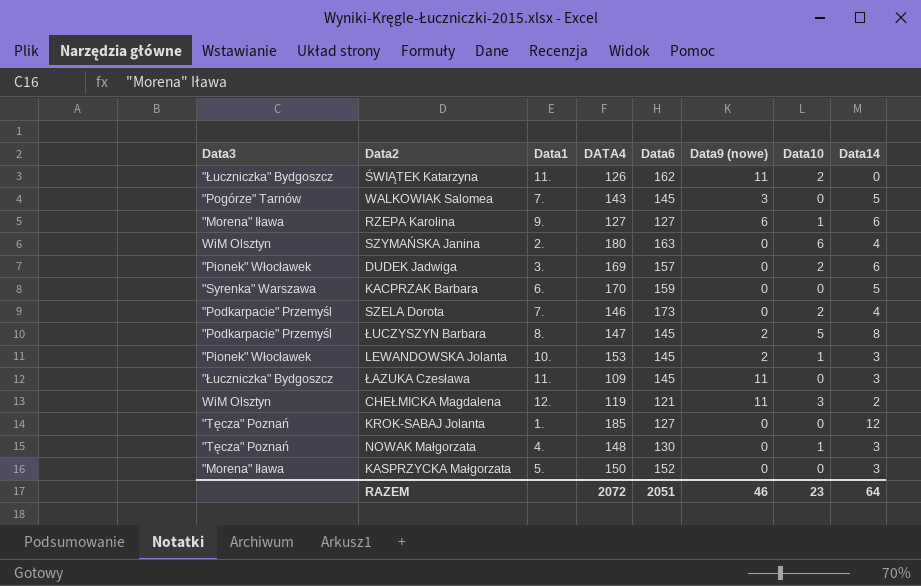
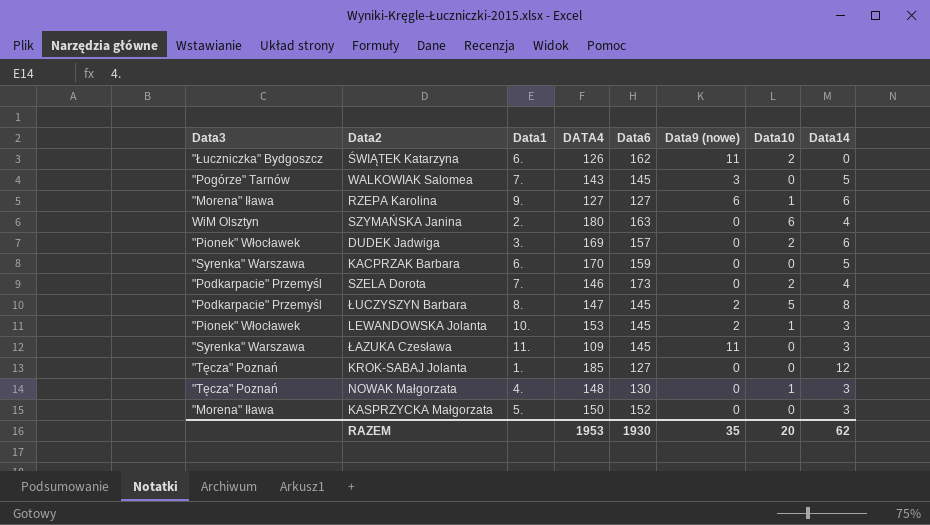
row CHEŁMICKA Magdalena: WiM Olsztyn | 12. | 119 | 121 | 11 | 3 | 2 -> none
ŚWIĄTEK Katarzyna | Data1: 11. -> 6.
ŁAZUKA Czesława | Data3: "Łuczniczka" Bydgoszcz -> "Syrenka" Warszawa
RAZEM | DATA4: 2072 -> 1953
RAZEM | Data6: 2051 -> 1930
RAZEM | Data9 (nowe): 46 -> 35
RAZEM | Data10: 23 -> 20
RAZEM | Data14: 64 -> 62

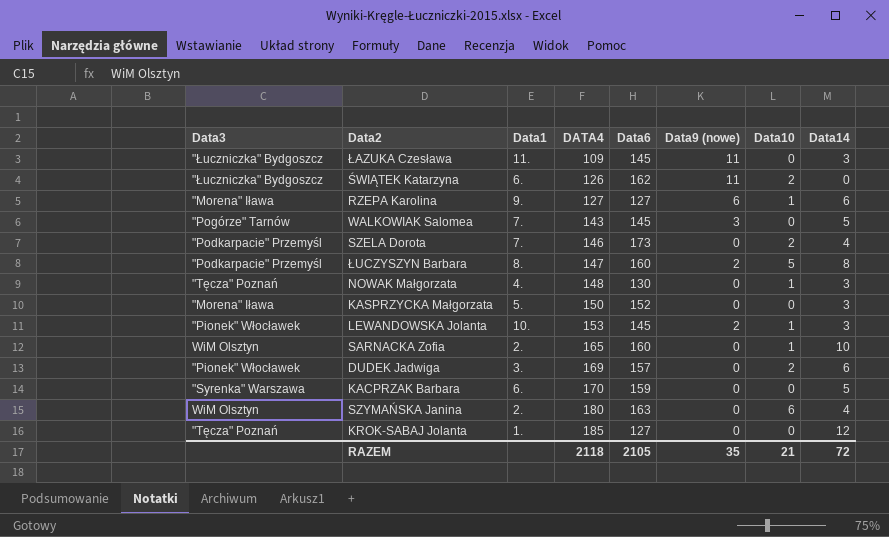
row order: none -> DATA4 ascending
ŁAZUKA Czesława | Data3: "Syrenka" Warszawa -> "Łuczniczka" Bydgoszcz
ŁUCZYSZYN Barbara | Data6: 145 -> 160
row SARNACKA Zofia: none -> WiM Olsztyn | 2. | 165 | 160 | 0 | 1 | 10
RAZEM | DATA4: 1953 -> 2118
RAZEM | Data6: 1930 -> 2105
RAZEM | Data10: 20 -> 21
RAZEM | Data14: 62 -> 72

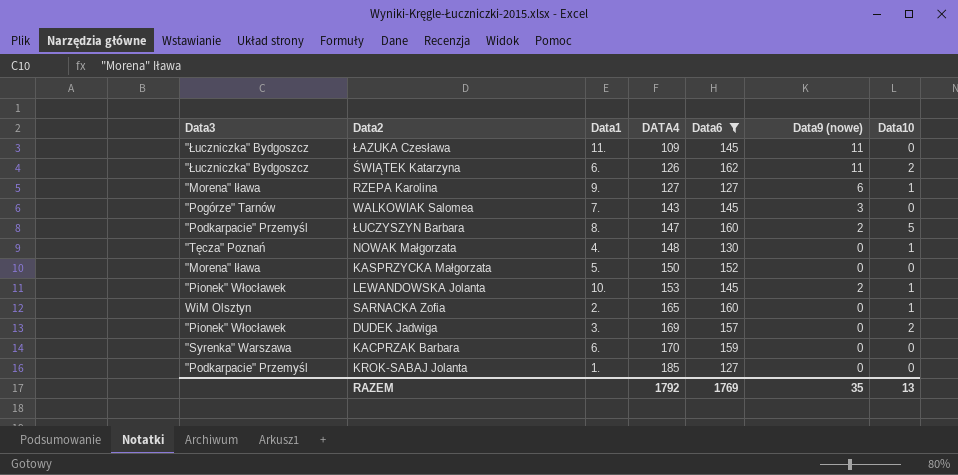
filter: none -> Data6 <= 162
column Data14 | position: 8 -> none
KROK-SABAJ Jolanta | Data3: "Tęcza" Poznań -> "Podkarpacie" Przemyśl
RAZEM | DATA4: 2118 -> 1792
RAZEM | Data6: 2105 -> 1769
RAZEM | Data10: 21 -> 13

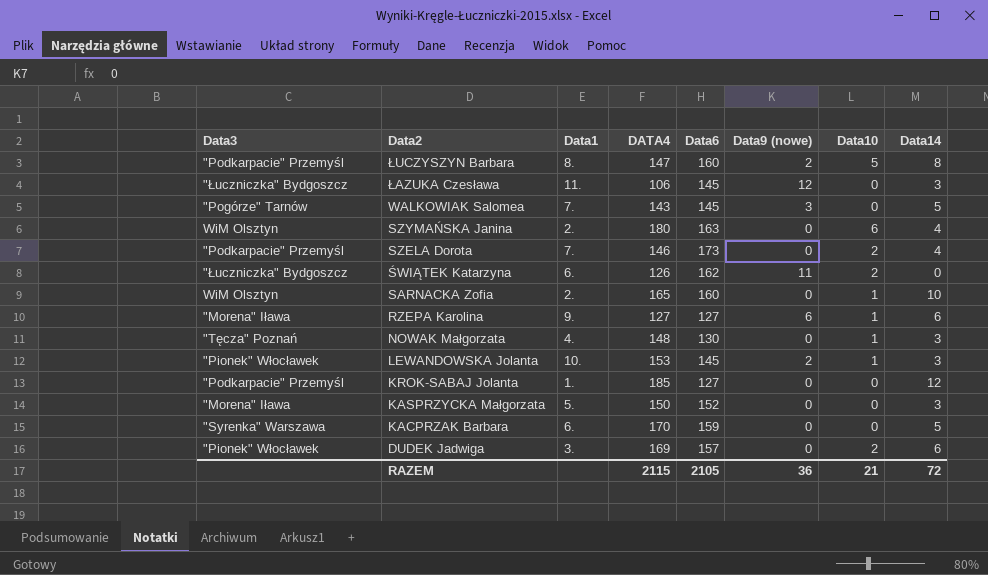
filter: Data6 <= 162 -> none
row order: DATA4 ascending -> Data2 descending
column Data14 | position: none -> 8
ŁAZUKA Czesława | DATA4: 109 -> 106
ŁAZUKA Czesława | Data9 (nowe): 11 -> 12
RAZEM | DATA4: 1792 -> 2115
RAZEM | Data6: 1769 -> 2105
RAZEM | Data9 (nowe): 35 -> 36
RAZEM | Data10: 13 -> 21

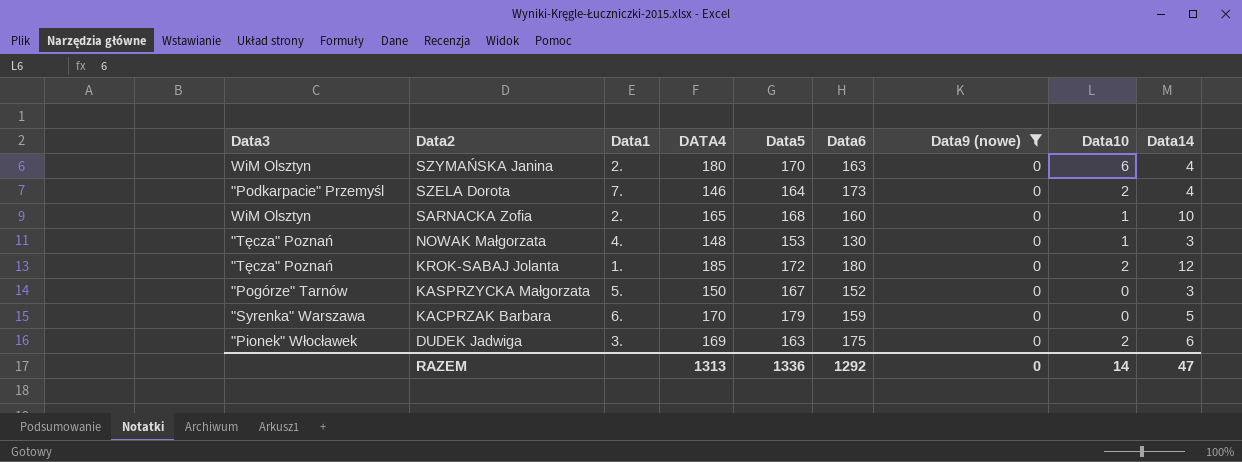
filter: none -> Data9 (nowe) = 0
column Data5 | position: none -> 5
KROK-SABAJ Jolanta | Data3: "Podkarpacie" Przemyśl -> "Tęcza" Poznań
KROK-SABAJ Jolanta | Data6: 127 -> 180
KROK-SABAJ Jolanta | Data10: 0 -> 2
KASPRZYCKA Małgorzata | Data3: "Morena" Iława -> "Pogórze" Tarnów
DUDEK Jadwiga | Data6: 157 -> 175
RAZEM | DATA4: 2115 -> 1313
RAZEM | Data6: 2105 -> 1292
RAZEM | Data9 (nowe): 36 -> 0
RAZEM | Data10: 21 -> 14
RAZEM | Data14: 72 -> 47

